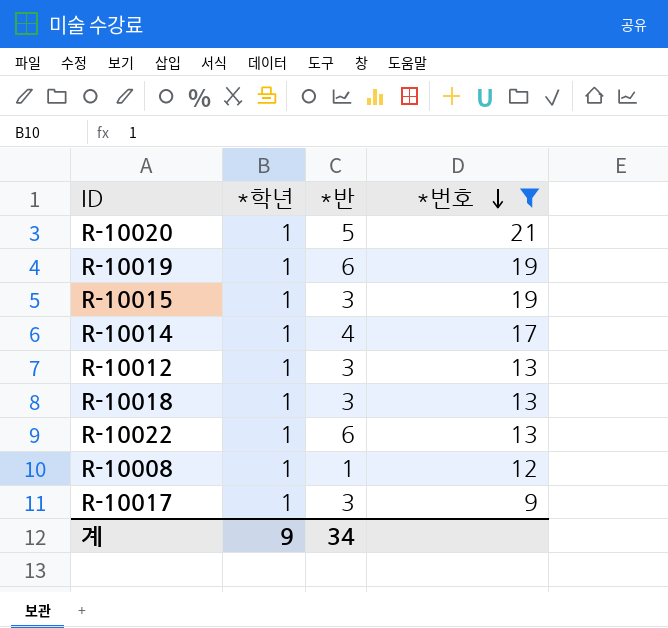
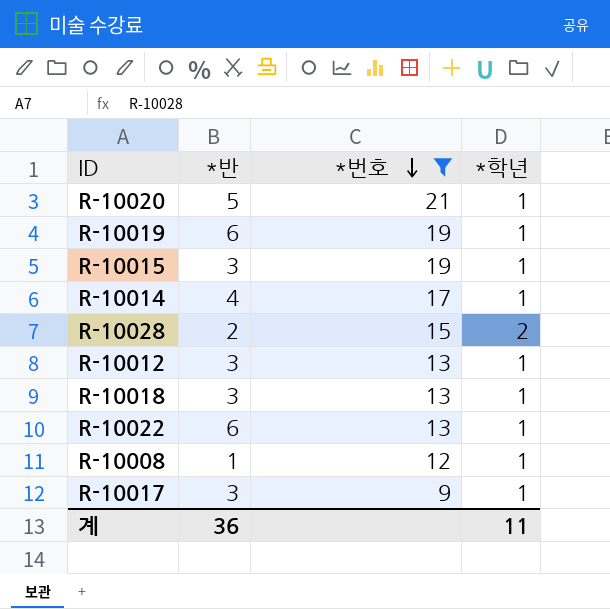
column *학년 | position: 2 -> 4
row R-10028: none -> 2 | 15 | 2
계 | *반: 34 -> 36
계 | *학년: 9 -> 11

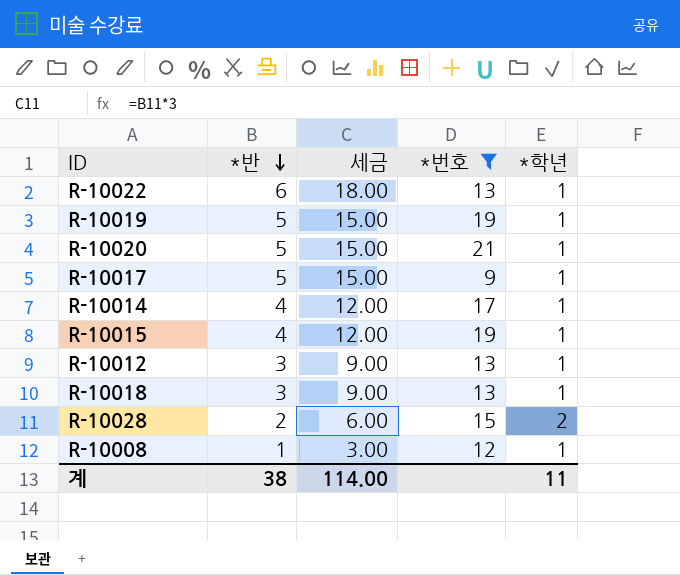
row order: *번호 descending -> *반 descending
column 세금 | formula: none -> [*반] * 3
R-10019 | *반: 6 -> 5
R-10017 | *반: 3 -> 5
R-10015 | *반: 3 -> 4
계 | *반: 36 -> 38

